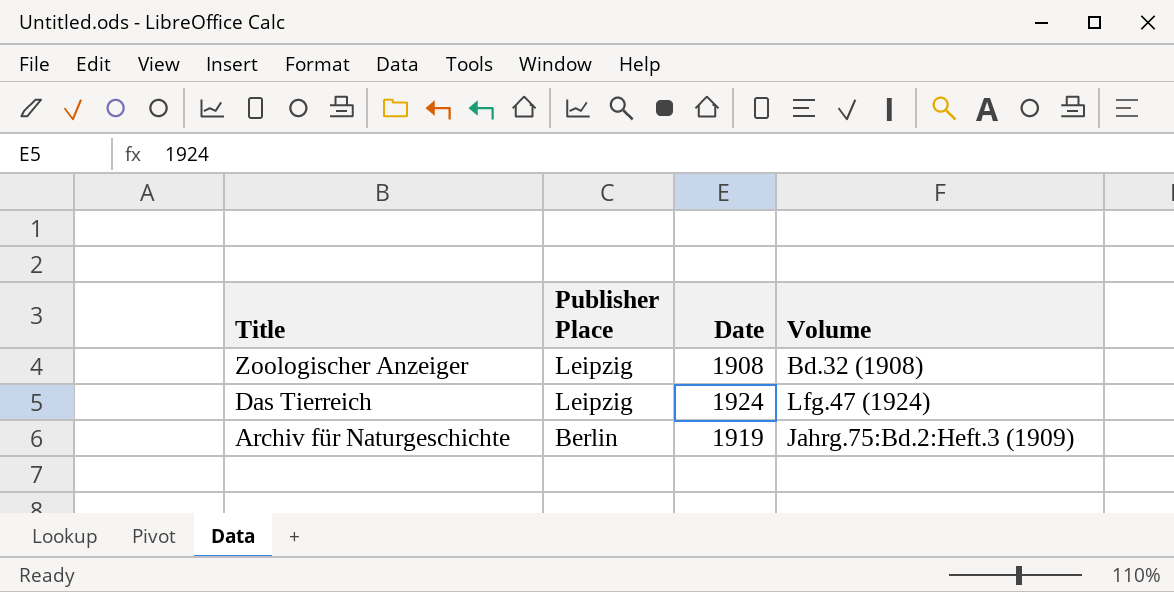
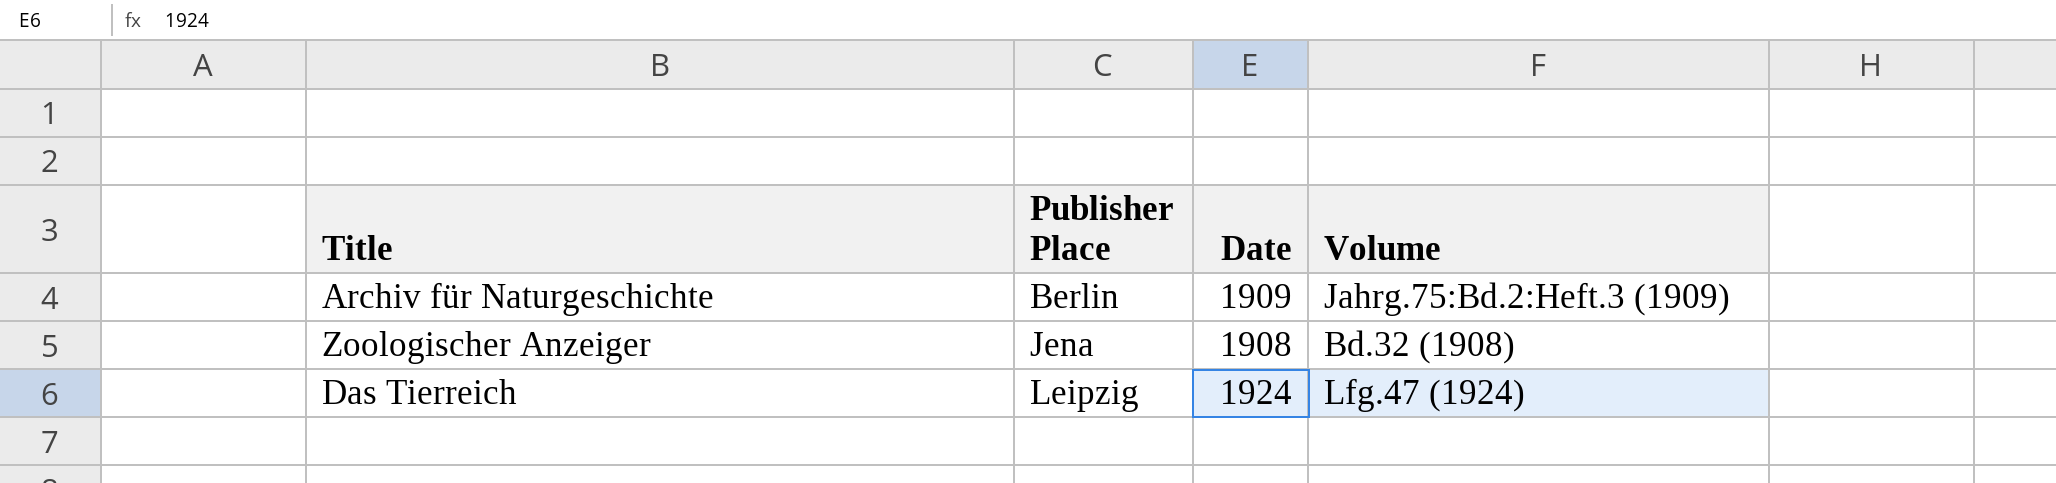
row order: Title descending -> Publisher Place ascending
Archiv für Naturgeschichte | Date: 1919 -> 1909
Zoologischer Anzeiger | Publisher Place: Leipzig -> Jena

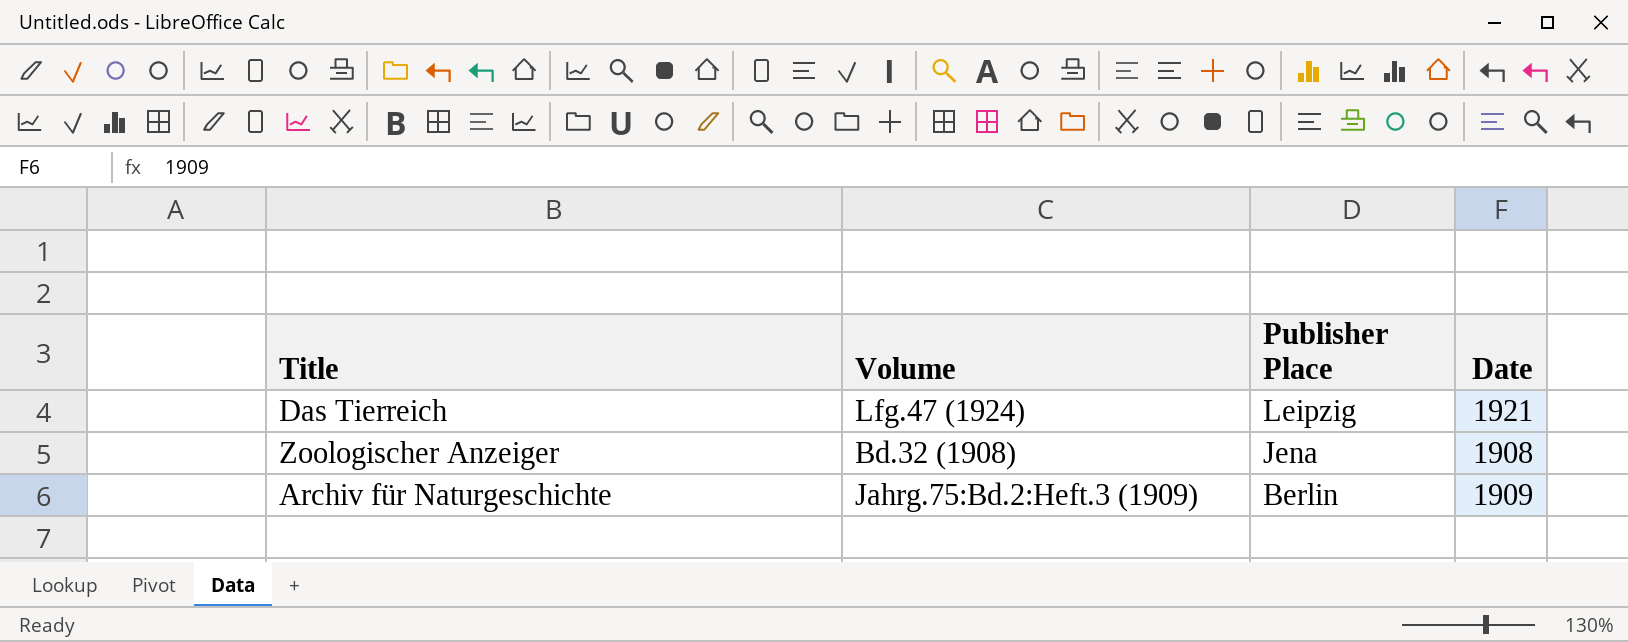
row order: Publisher Place ascending -> Publisher Place descending
column Volume | position: 4 -> 2
Das Tierreich | Date: 1924 -> 1921

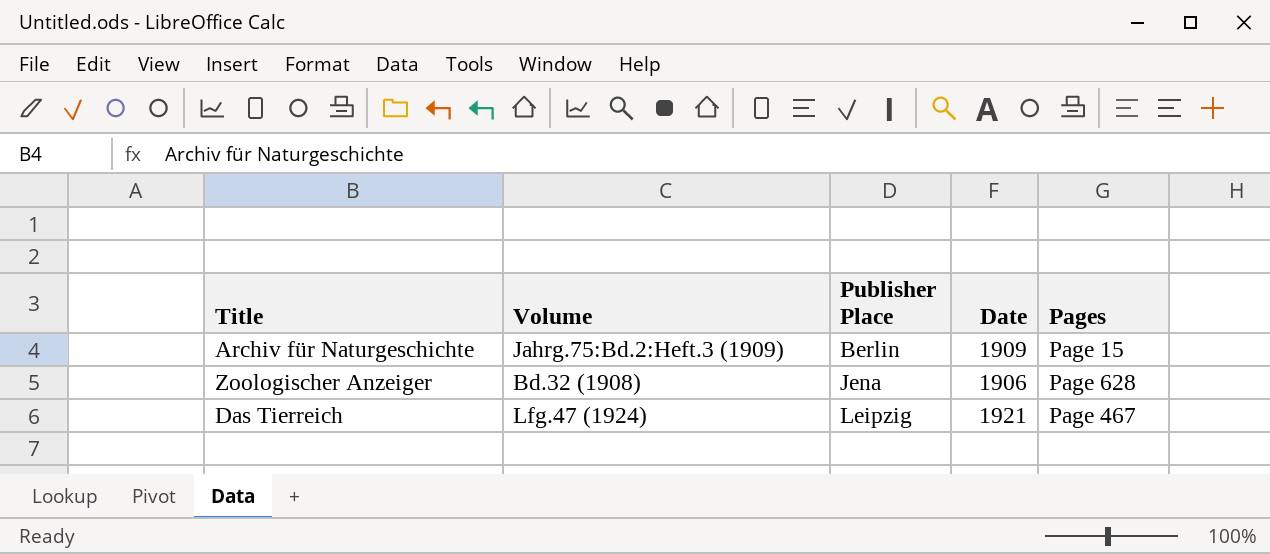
row order: Publisher Place descending -> Publisher Place ascending
column Pages | position: none -> 5
Zoologischer Anzeiger | Date: 1908 -> 1906

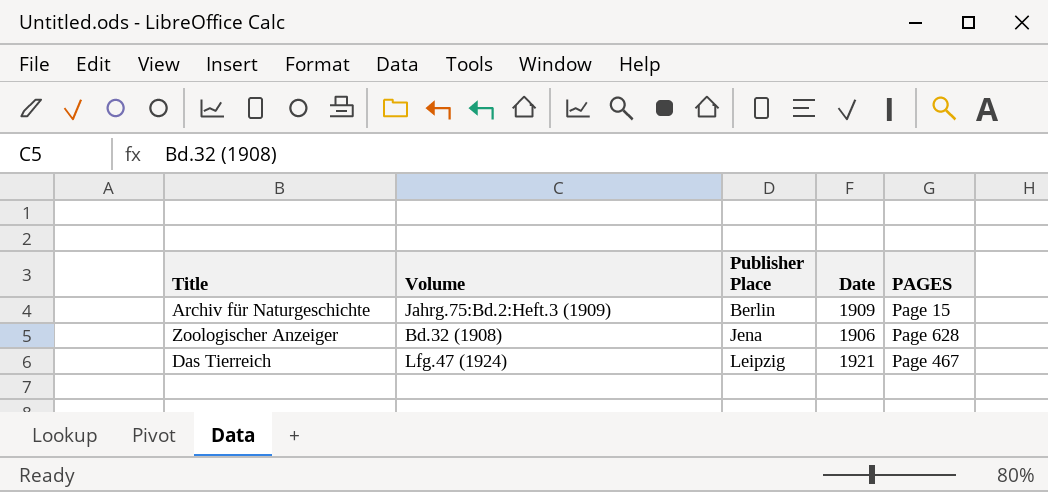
column name: Pages -> PAGES

